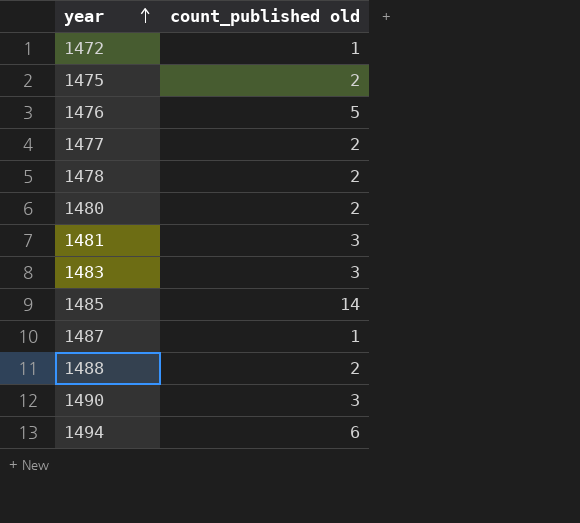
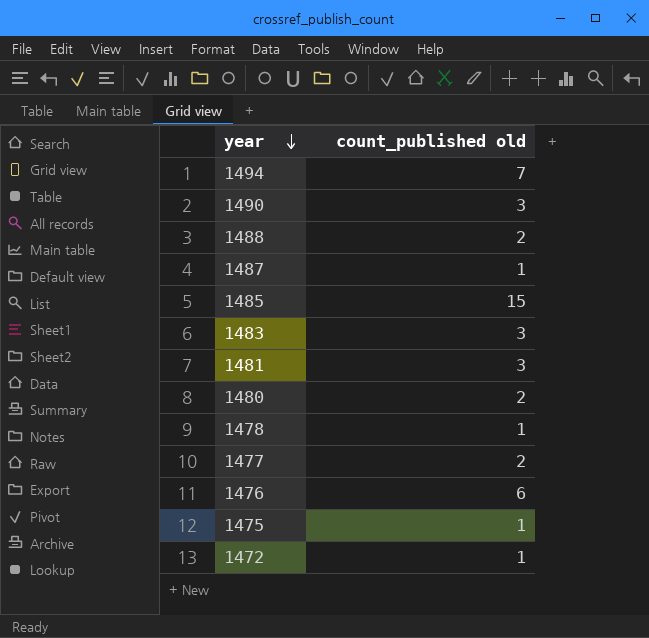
row order: year ascending -> year descending
1494 | count_published old: 6 -> 7
1485 | count_published old: 14 -> 15
1478 | count_published old: 2 -> 1
1476 | count_published old: 5 -> 6
1475 | count_published old: 2 -> 1

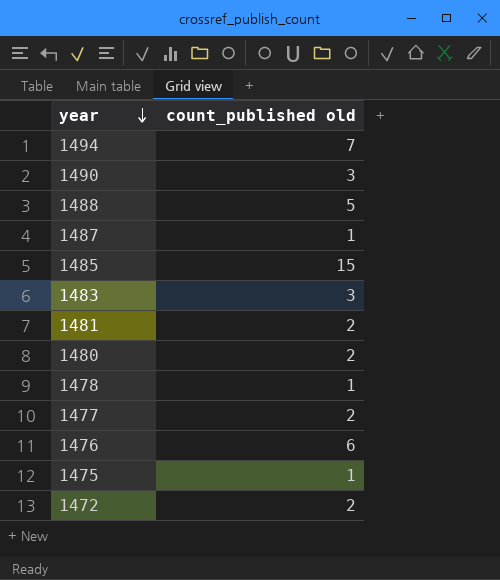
1488 | count_published old: 2 -> 5
1481 | count_published old: 3 -> 2
1472 | count_published old: 1 -> 2

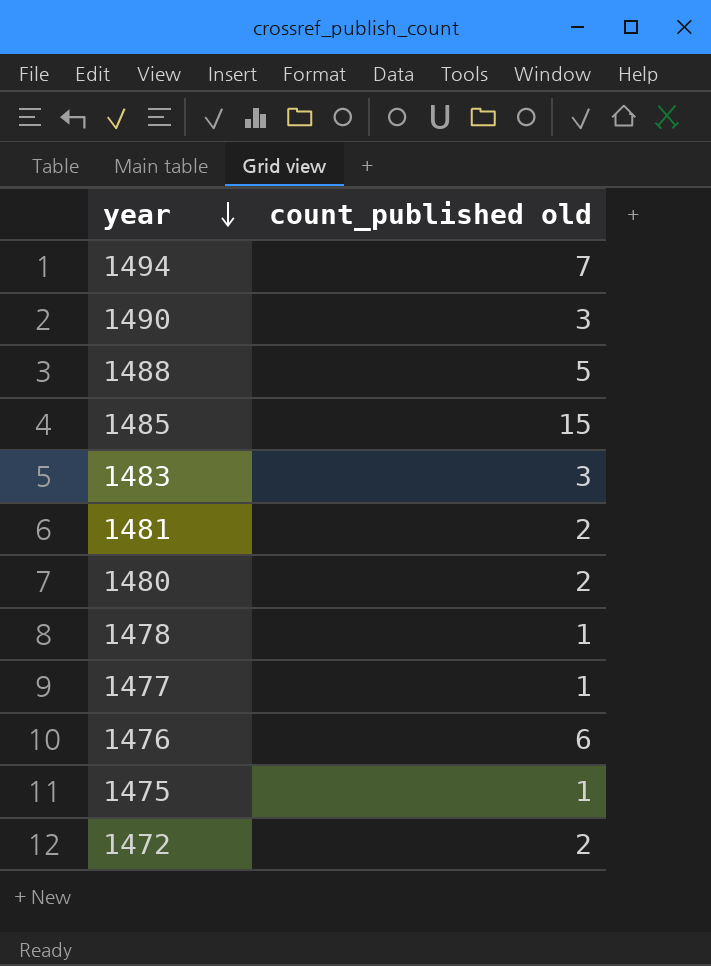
row 1487: 1 -> none
1477 | count_published old: 2 -> 1

